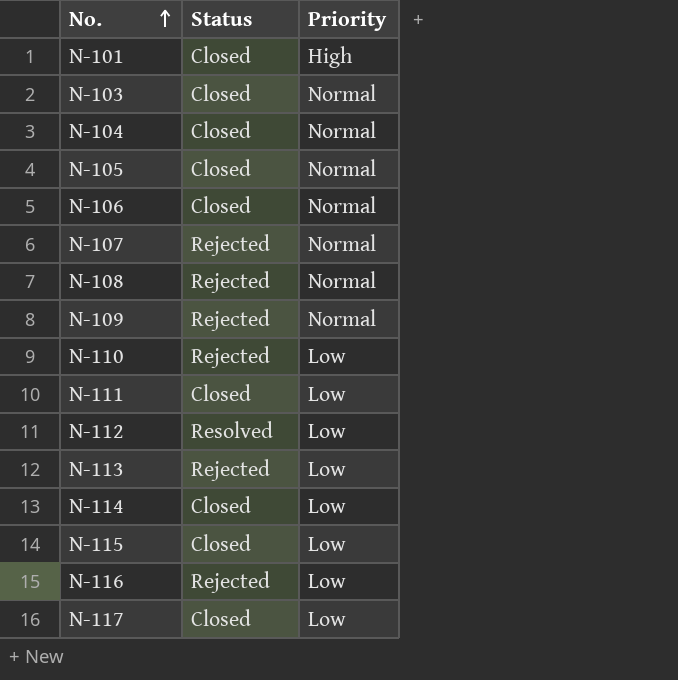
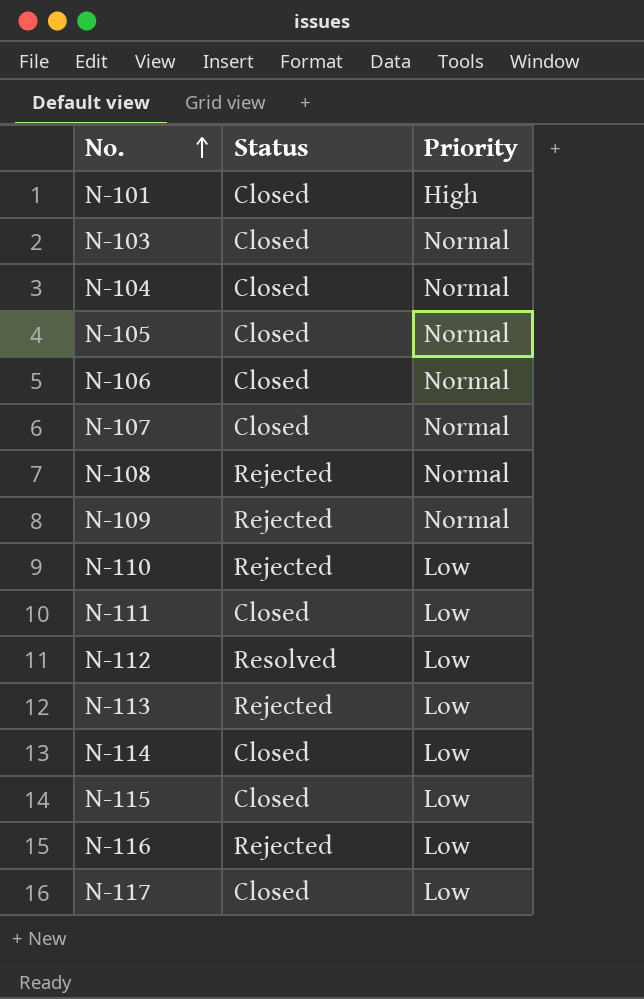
N-107 | Status: Rejected -> Closed

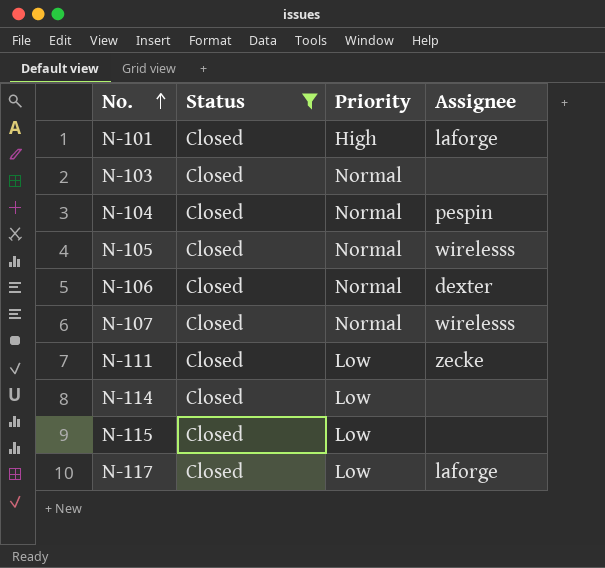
filter: none -> Status = Closed
column Assignee | position: none -> 4

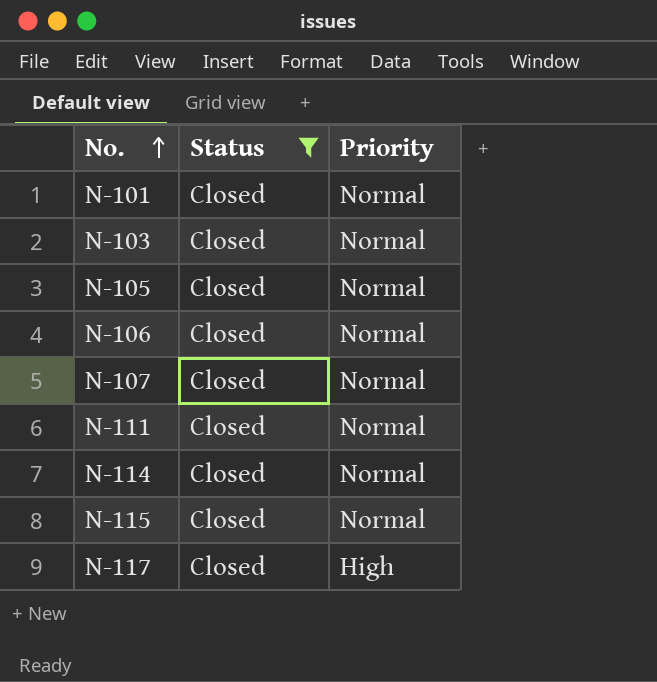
column Assignee | position: 4 -> none
row N-104: Closed | Normal | pespin -> none
N-101 | Priority: High -> Normal
N-111 | Priority: Low -> Normal
N-114 | Priority: Low -> Normal
N-115 | Priority: Low -> Normal
N-117 | Priority: Low -> High

